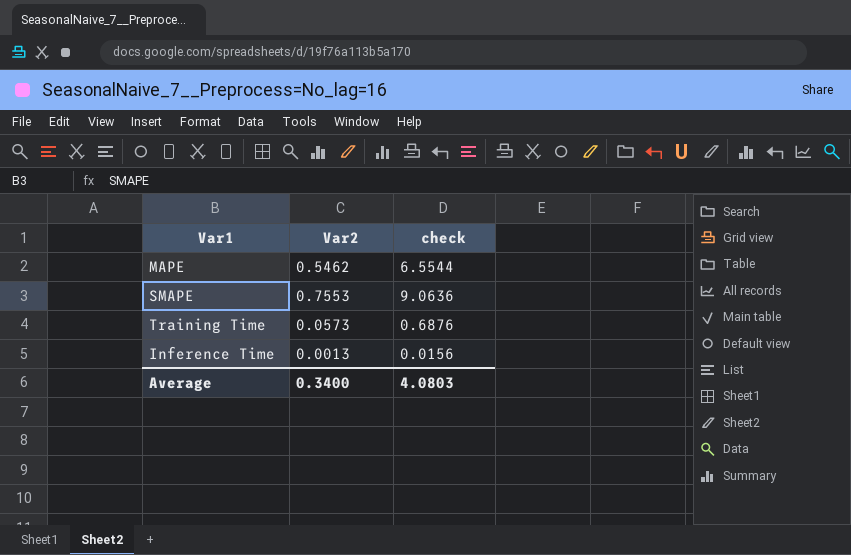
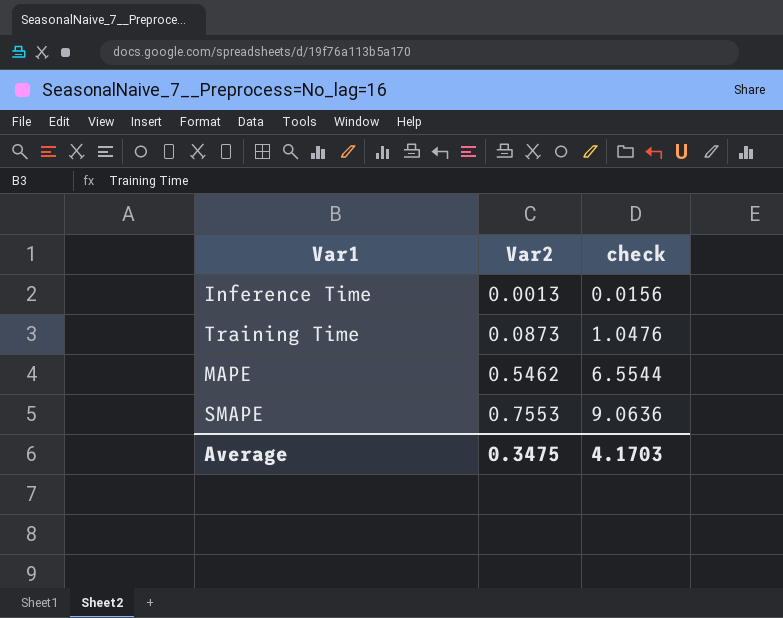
row order: none -> Var2 ascending
Training Time | Var2: 0.0573 -> 0.0873
Training Time | check: 0.6876 -> 1.0476
Average | Var2: 0.3400 -> 0.3475
Average | check: 4.0803 -> 4.1703

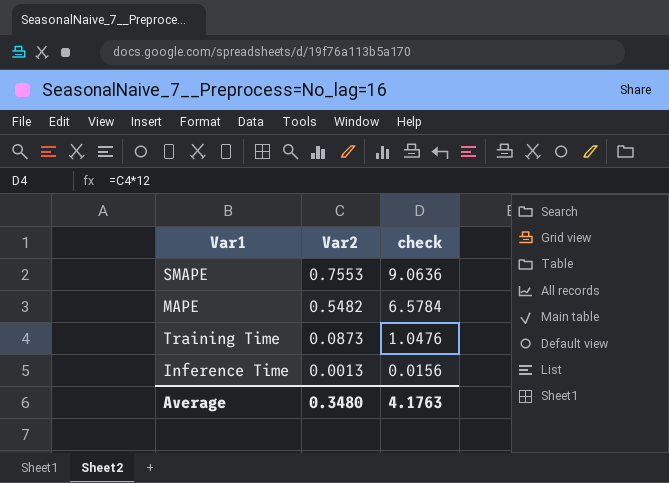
row order: Var2 ascending -> Var2 descending
MAPE | Var2: 0.5462 -> 0.5482
MAPE | check: 6.5544 -> 6.5784
Average | Var2: 0.3475 -> 0.3480
Average | check: 4.1703 -> 4.1763

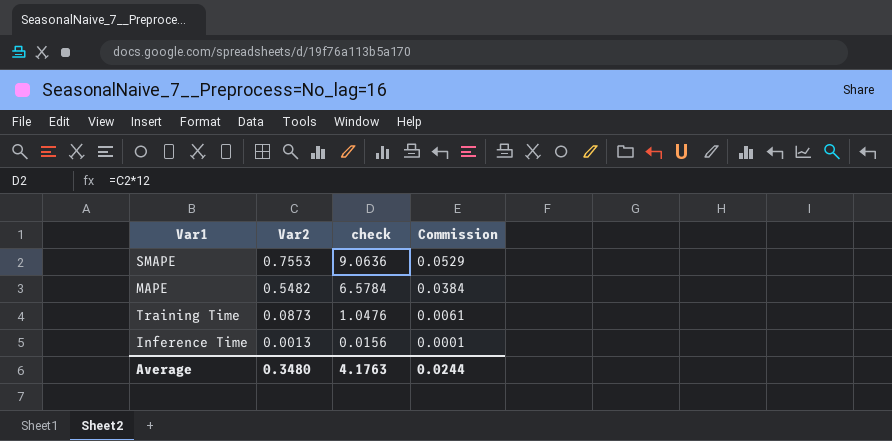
column Commission | formula: none -> [Var2] * 0.07

